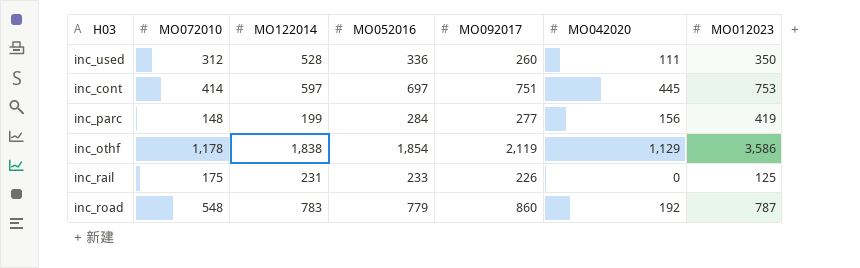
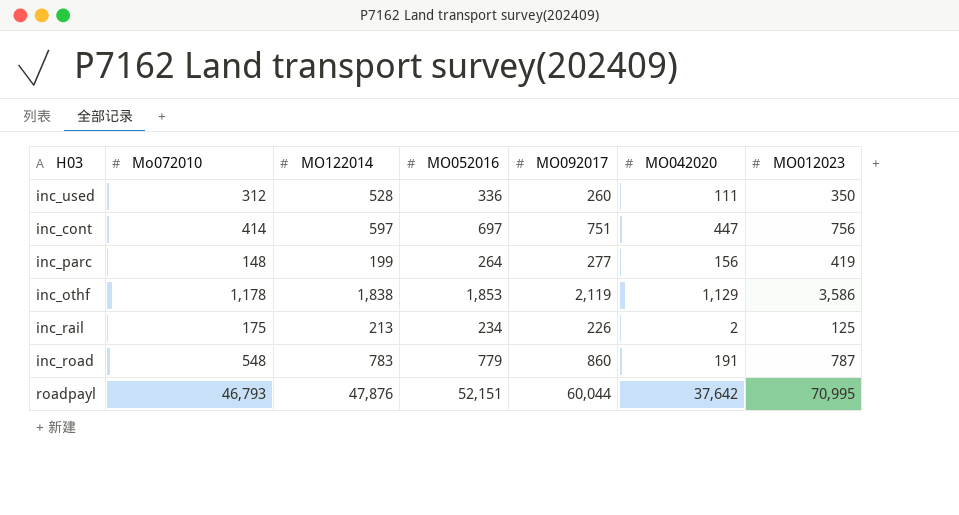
column name: MO072010 -> Mo072010
inc_cont | MO042020: 445 -> 447
inc_cont | MO012023: 753 -> 756
inc_parc | MO052016: 284 -> 264
inc_othf | MO052016: 1,854 -> 1,853
inc_rail | MO122014: 231 -> 213
inc_rail | MO052016: 233 -> 234
inc_rail | MO042020: 0 -> 2
inc_road | MO042020: 192 -> 191
row roadpayl: none -> 46,793 | 47,876 | 52,151 | 60,044 | 37,642 | 70,995

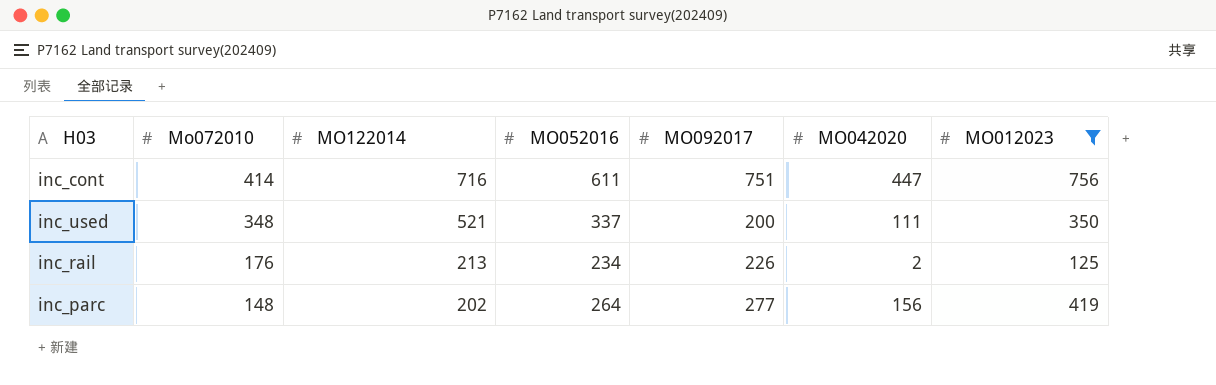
filter: none -> MO012023 <= 756
row order: none -> Mo072010 descending
inc_cont | MO122014: 597 -> 716
inc_cont | MO052016: 697 -> 611
inc_used | Mo072010: 312 -> 348
inc_used | MO122014: 528 -> 521
inc_used | MO052016: 336 -> 337
inc_used | MO092017: 260 -> 200
inc_rail | Mo072010: 175 -> 176
inc_parc | MO122014: 199 -> 202

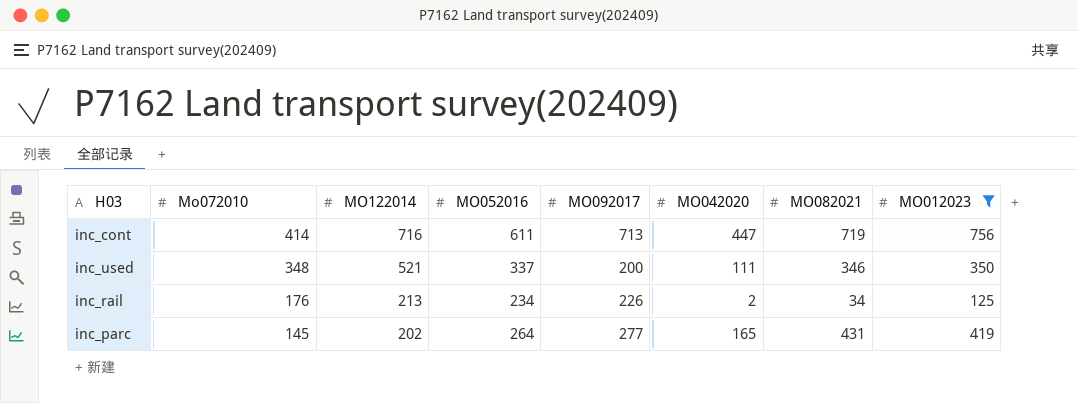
column MO082021 | position: none -> 7
inc_cont | MO092017: 751 -> 713
inc_parc | Mo072010: 148 -> 145
inc_parc | MO042020: 156 -> 165

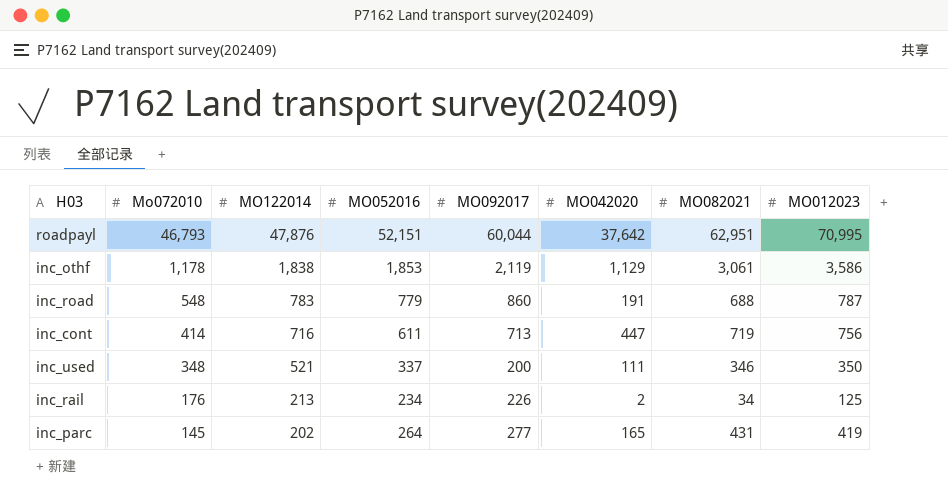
filter: MO012023 <= 756 -> none

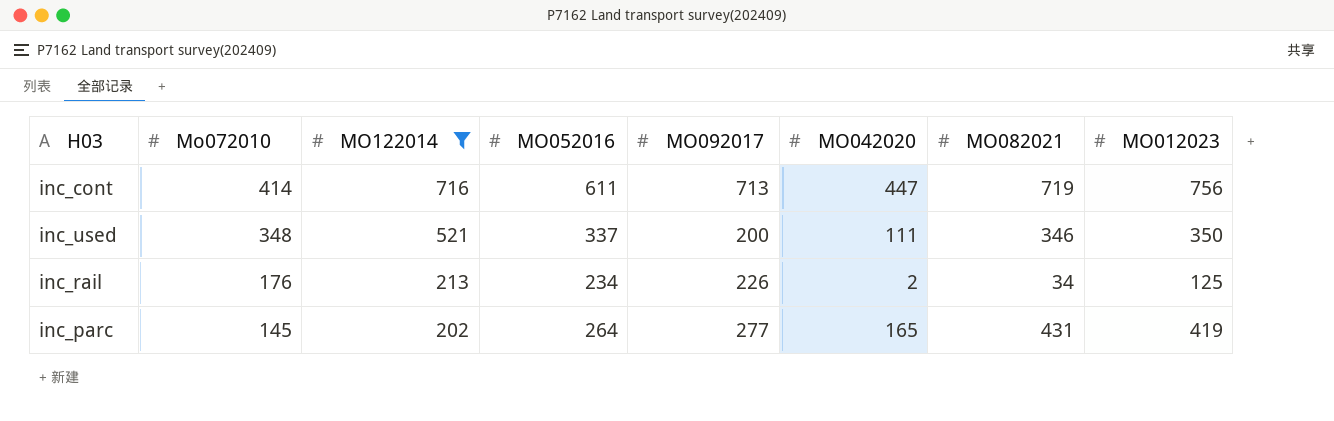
filter: none -> MO122014 <= 716

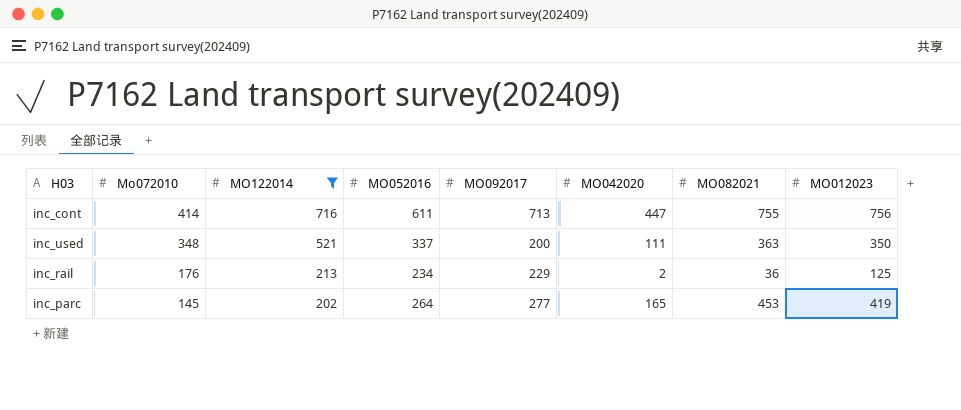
inc_cont | MO082021: 719 -> 755
inc_used | MO082021: 346 -> 363
inc_rail | MO092017: 226 -> 229
inc_rail | MO082021: 34 -> 36
inc_parc | MO082021: 431 -> 453

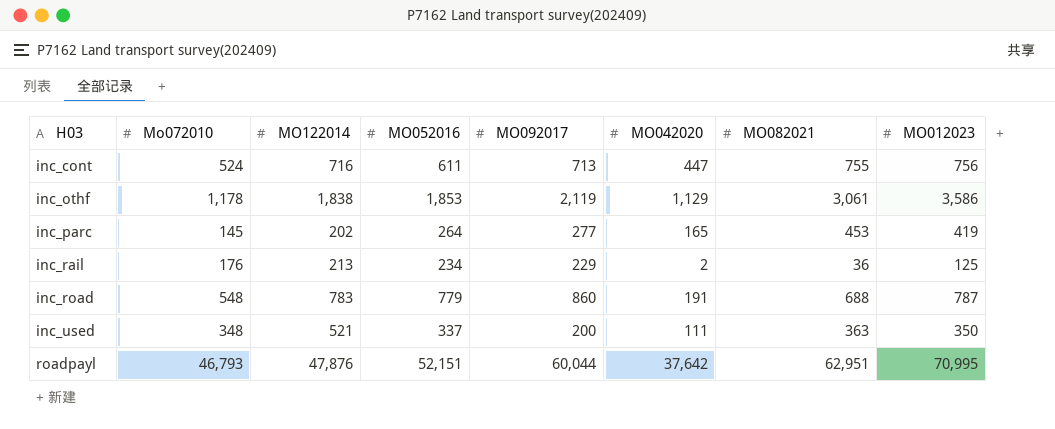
filter: MO122014 <= 716 -> none
row order: Mo072010 descending -> H03 ascending
inc_cont | Mo072010: 414 -> 524

